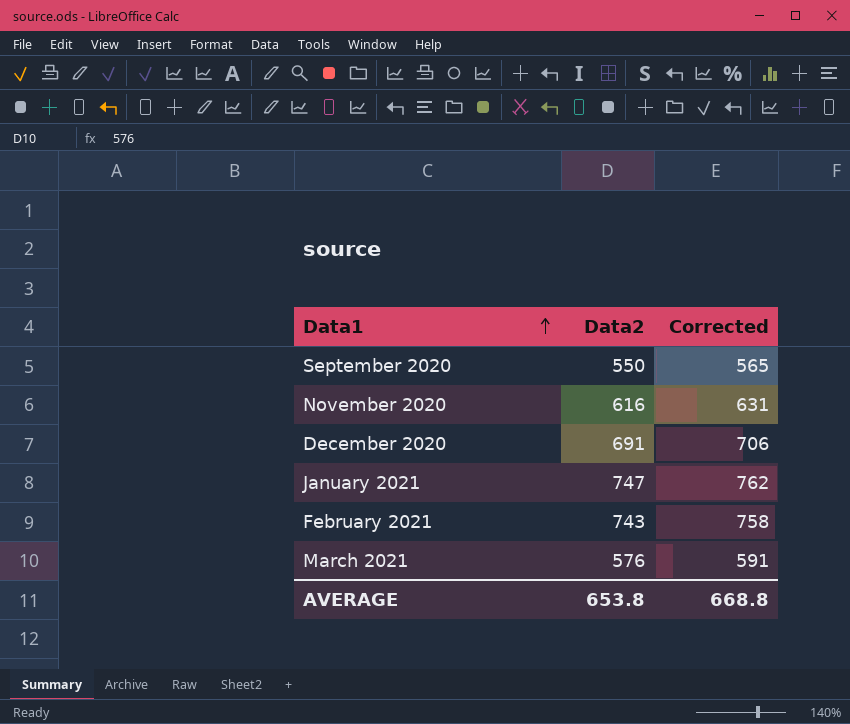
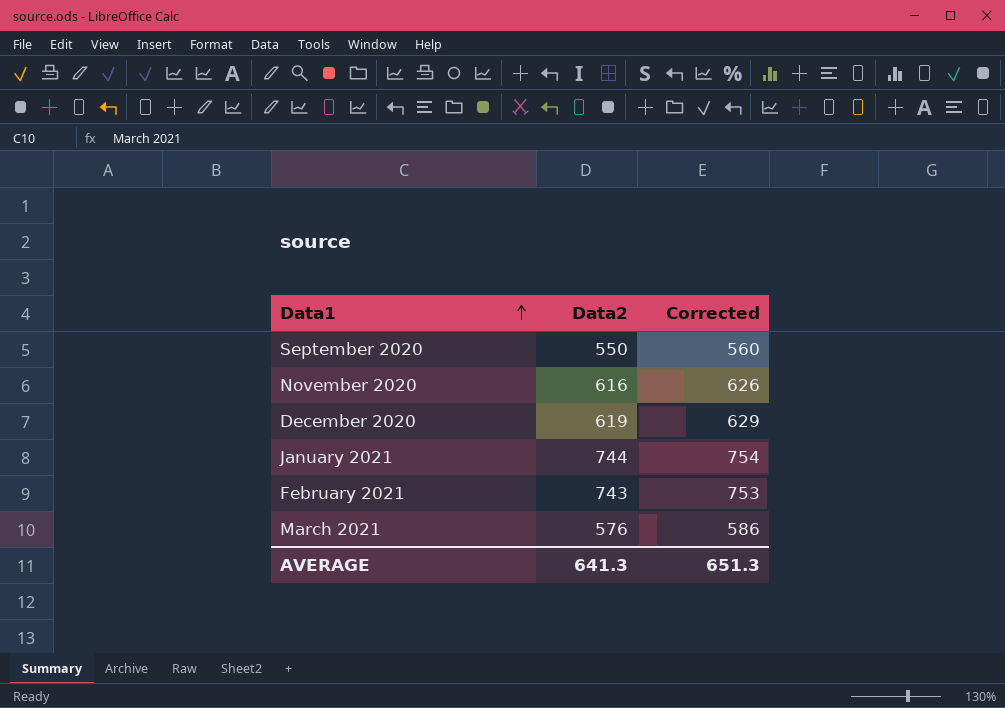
column Corrected | formula: [Data2] + 15 -> [Data2] + 10
December 2020 | Data2: 691 -> 619
January 2021 | Data2: 747 -> 744
AVERAGE | Data2: 653.8 -> 641.3
AVERAGE | Corrected: 668.8 -> 651.3

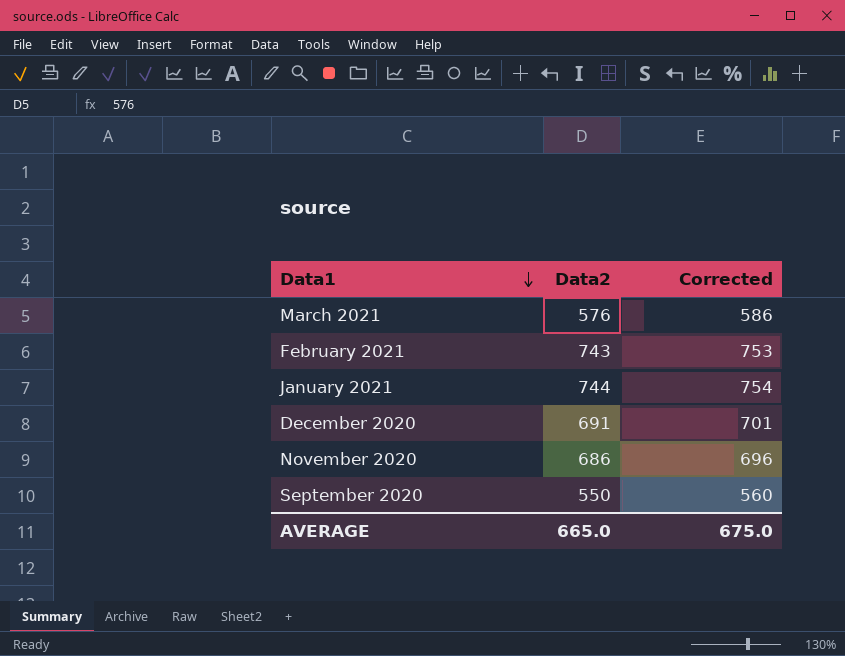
row order: Data1 ascending -> Data1 descending
December 2020 | Data2: 619 -> 691
December 2020 | Corrected: 629 -> 701
November 2020 | Data2: 616 -> 686
November 2020 | Corrected: 626 -> 696
AVERAGE | Data2: 641.3 -> 665.0
AVERAGE | Corrected: 651.3 -> 675.0

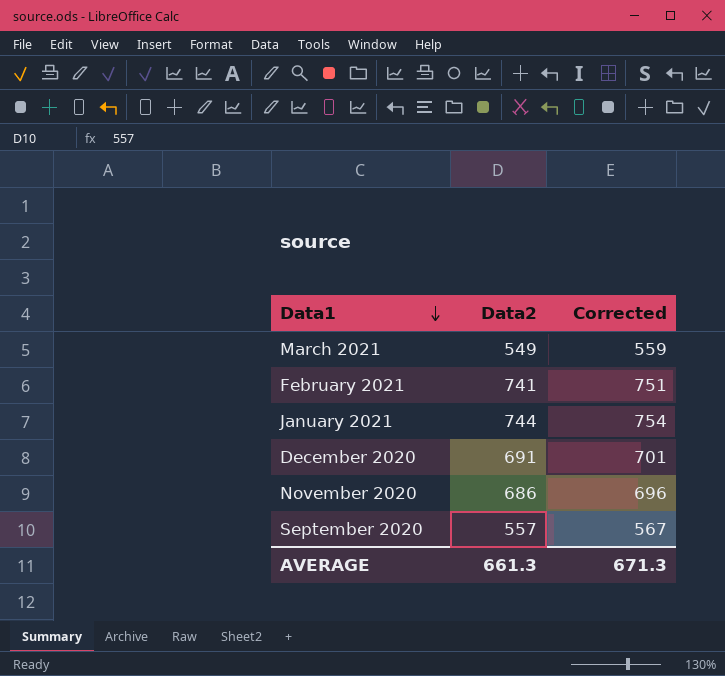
March 2021 | Data2: 576 -> 549
March 2021 | Corrected: 586 -> 559
February 2021 | Data2: 743 -> 741
February 2021 | Corrected: 753 -> 751
September 2020 | Data2: 550 -> 557
September 2020 | Corrected: 560 -> 567
AVERAGE | Data2: 665.0 -> 661.3
AVERAGE | Corrected: 675.0 -> 671.3

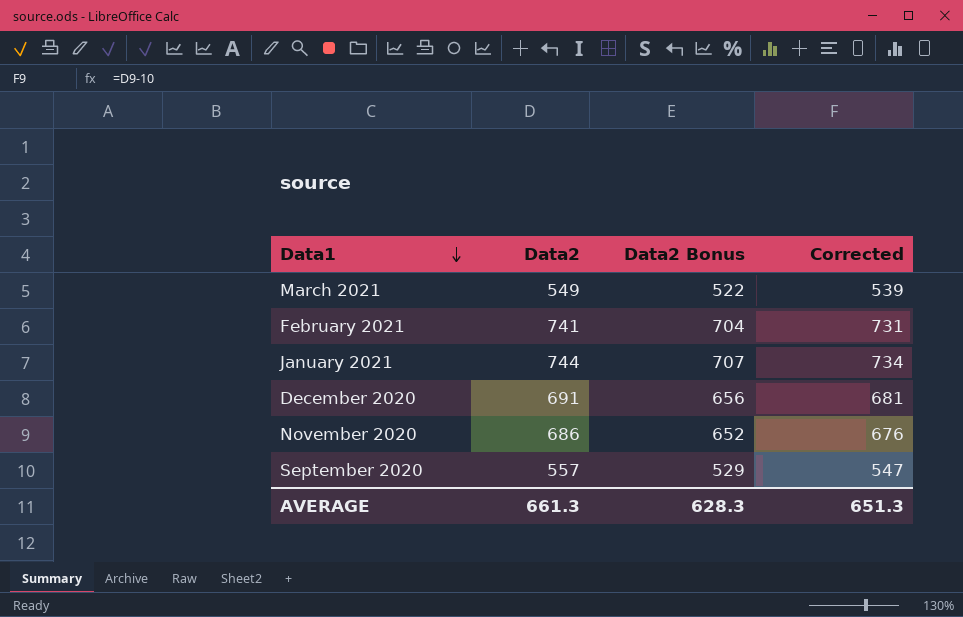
column Data2 Bonus | formula: none -> [Data2] * 0.95
column Corrected | formula: [Data2] + 10 -> [Data2] - 10
AVERAGE | Corrected: 671.3 -> 651.3

